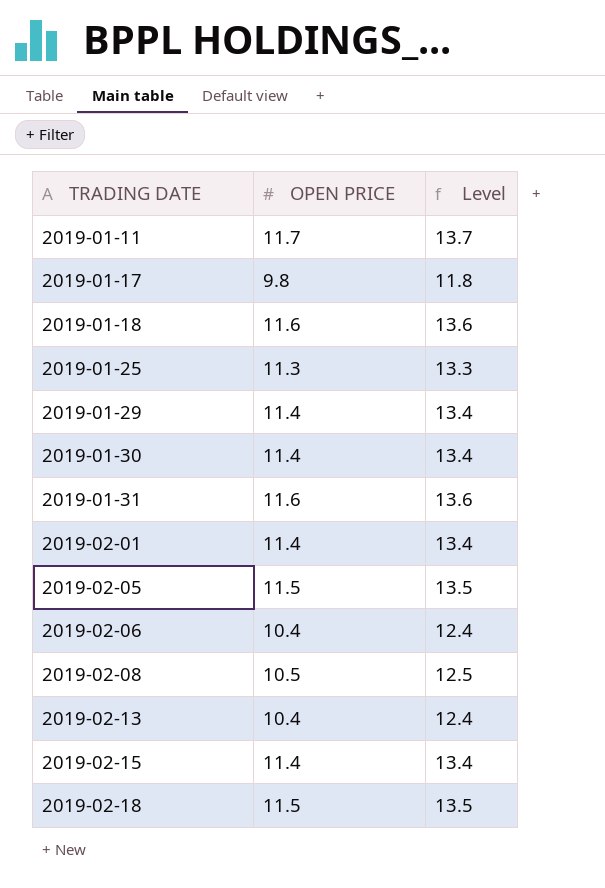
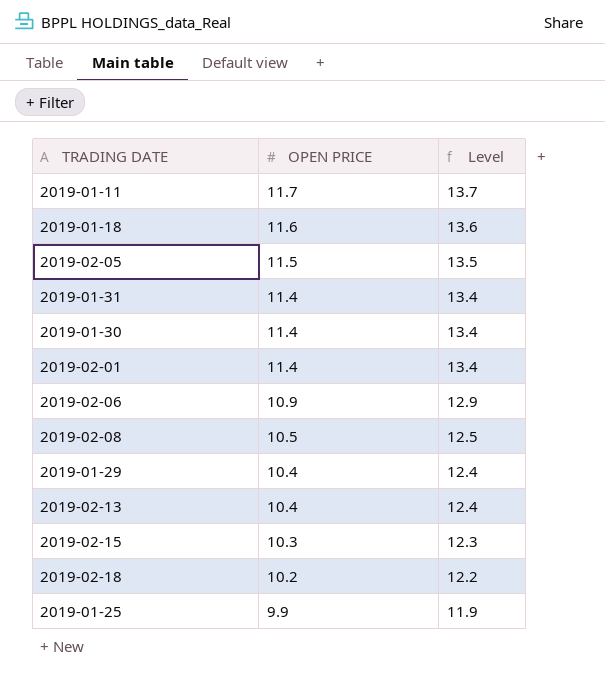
row order: TRADING DATE ascending -> OPEN PRICE descending
row 2019-01-17: 9.8 | 11.8 -> none
2019-01-31 | OPEN PRICE: 11.6 -> 11.4
2019-01-31 | Level: 13.6 -> 13.4
2019-02-06 | OPEN PRICE: 10.4 -> 10.9
2019-02-06 | Level: 12.4 -> 12.9
2019-01-29 | OPEN PRICE: 11.4 -> 10.4
2019-01-29 | Level: 13.4 -> 12.4
2019-02-15 | OPEN PRICE: 11.4 -> 10.3
2019-02-15 | Level: 13.4 -> 12.3
2019-02-18 | OPEN PRICE: 11.5 -> 10.2
2019-02-18 | Level: 13.5 -> 12.2
2019-01-25 | OPEN PRICE: 11.3 -> 9.9
2019-01-25 | Level: 13.3 -> 11.9

